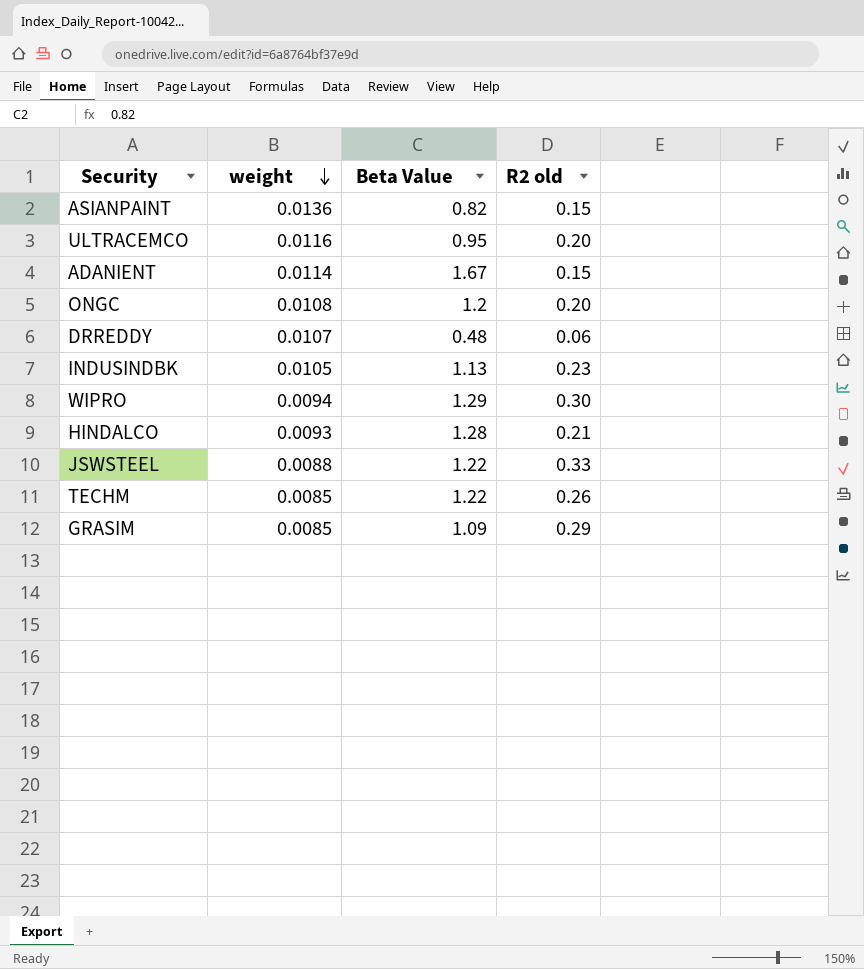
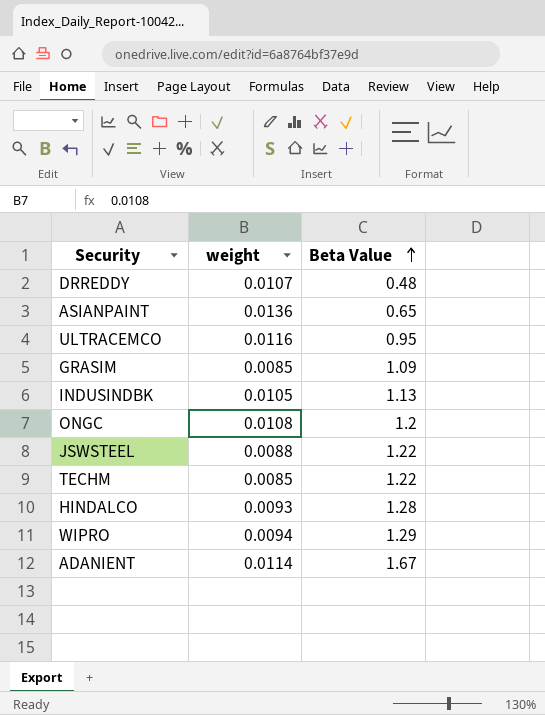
row order: weight descending -> Beta Value ascending
column R2 old | position: 4 -> none
ASIANPAINT | Beta Value: 0.82 -> 0.65

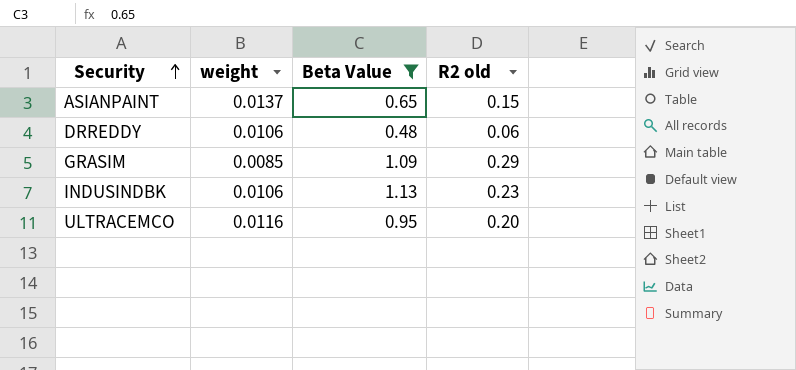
filter: none -> Beta Value <= 1.13
row order: Beta Value ascending -> Security ascending
column R2 old | position: none -> 4
ASIANPAINT | weight: 0.0136 -> 0.0137
DRREDDY | weight: 0.0107 -> 0.0106
INDUSINDBK | weight: 0.0105 -> 0.0106

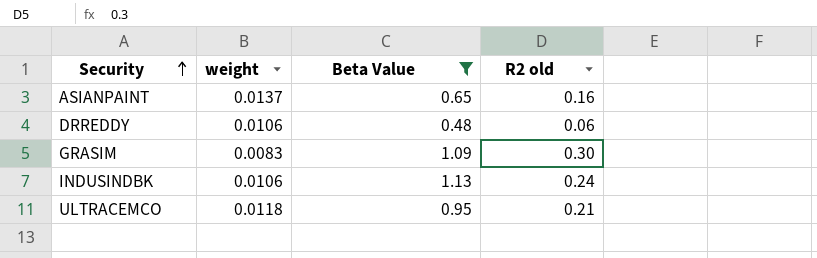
ASIANPAINT | R2 old: 0.15 -> 0.16
GRASIM | weight: 0.0085 -> 0.0083
GRASIM | R2 old: 0.29 -> 0.30
INDUSINDBK | R2 old: 0.23 -> 0.24
ULTRACEMCO | weight: 0.0116 -> 0.0118
ULTRACEMCO | R2 old: 0.20 -> 0.21

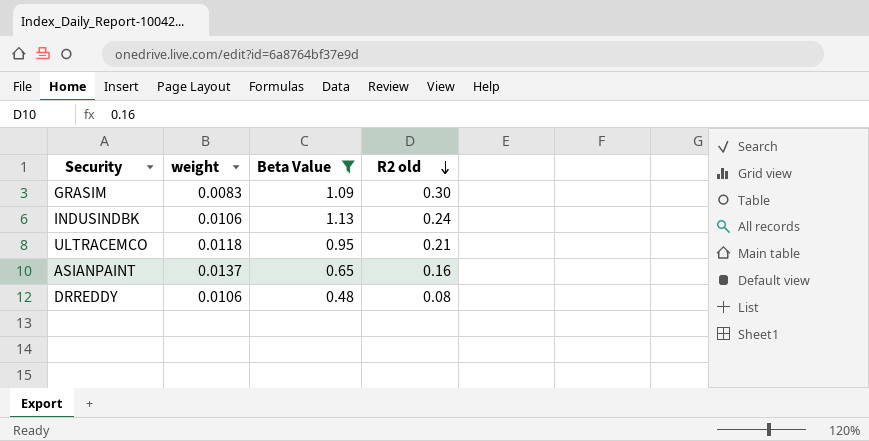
row order: Security ascending -> R2 old descending
DRREDDY | R2 old: 0.06 -> 0.08

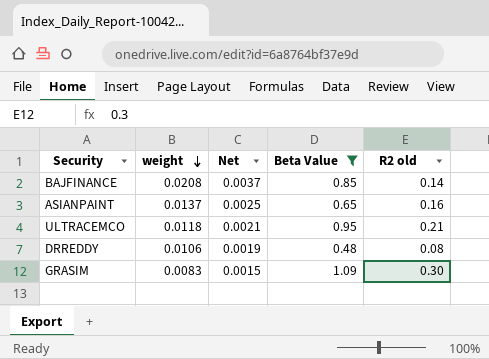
row order: R2 old descending -> weight descending
column Net | formula: none -> [weight] * 0.18
row INDUSINDBK: 0.0106 | 1.13 | 0.24 -> none
row BAJFINANCE: none -> 0.0208 | 0.0037 | 0.85 | 0.14

